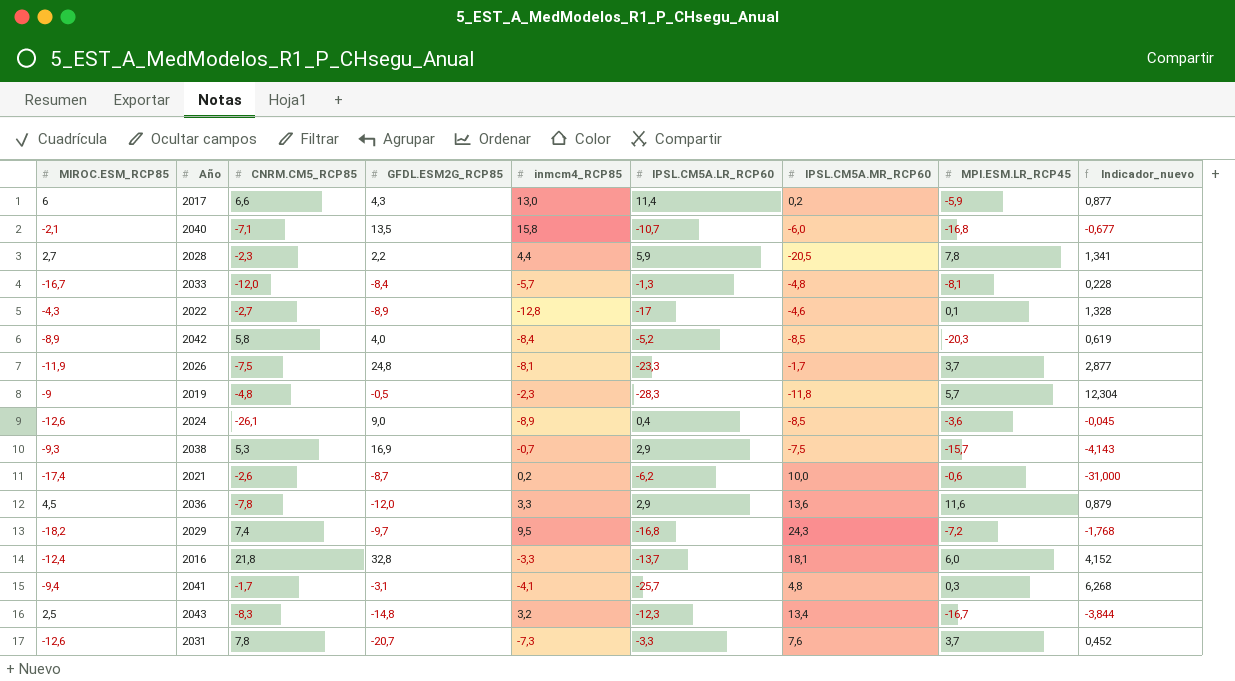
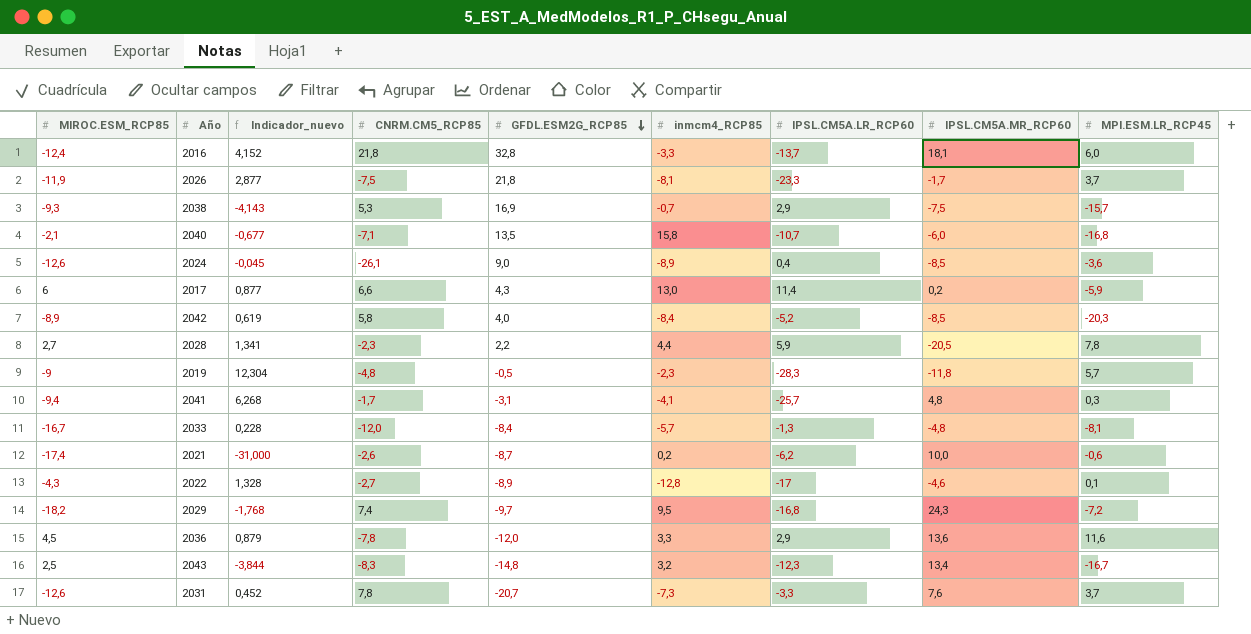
row order: none -> GFDL.ESM2G_RCP85 descending
column Indicador_nuevo | position: 9 -> 3
2026 | GFDL.ESM2G_RCP85: 24,8 -> 21,8

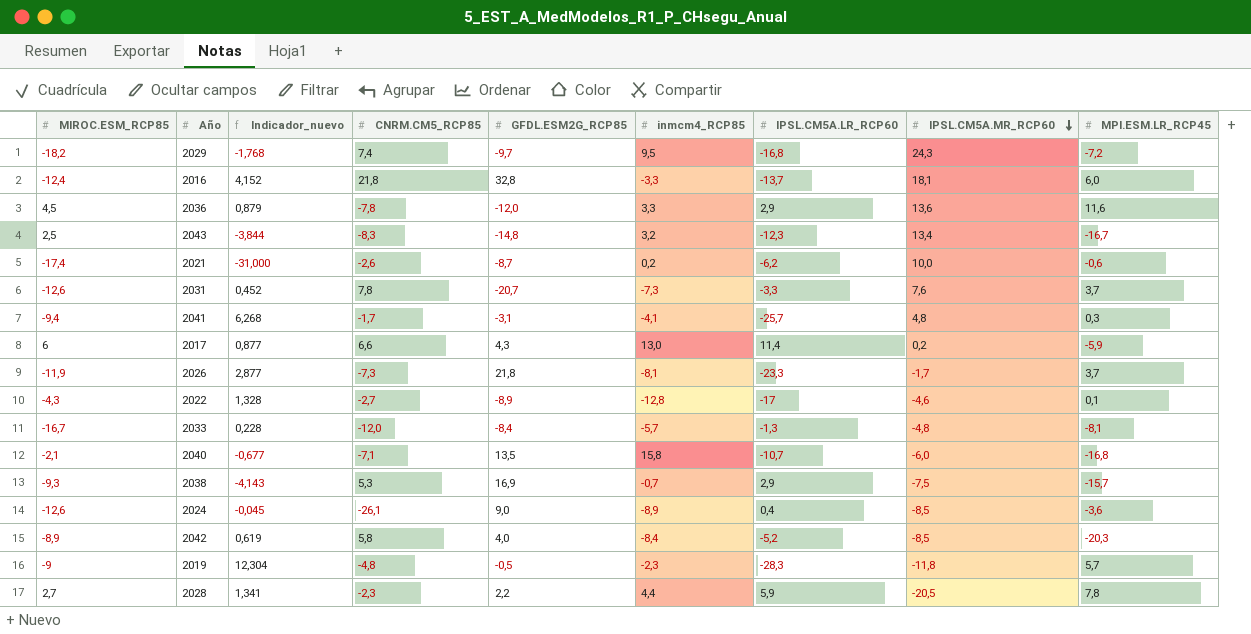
row order: GFDL.ESM2G_RCP85 descending -> IPSL.CM5A.MR_RCP60 descending
2026 | CNRM.CM5_RCP85: -7,5 -> -7,3

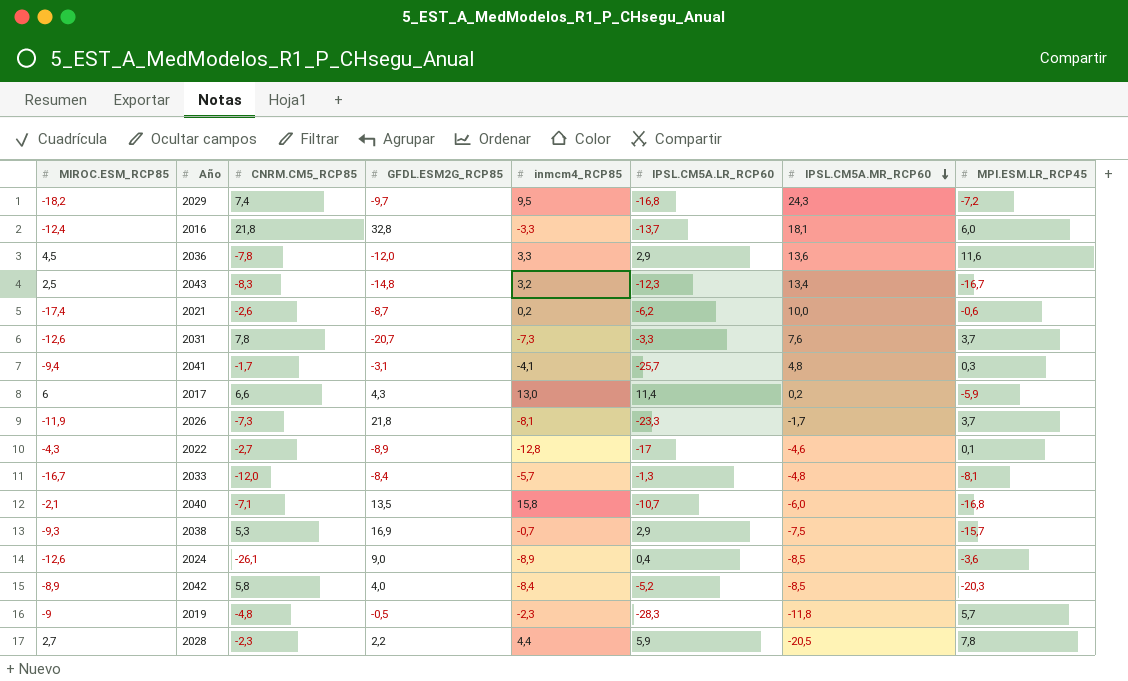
column Indicador_nuevo | formula: [IPSL.CM5A.LR_RCP60] / [inmcm4_RCP85] -> none

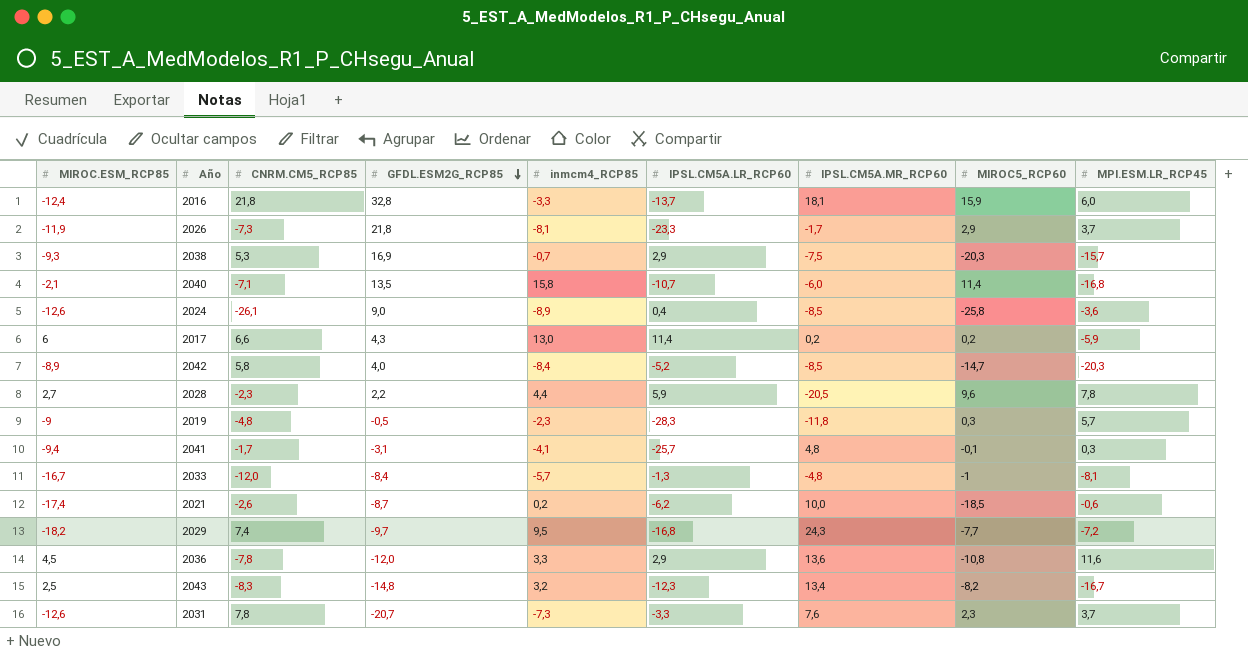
row order: IPSL.CM5A.MR_RCP60 descending -> GFDL.ESM2G_RCP85 descending
column MIROC5_RCP60 | position: none -> 8
row 2022: -4,3 | -2,7 | -8,9 | -12,8 | -17 | -4,6 | 0,1 -> none

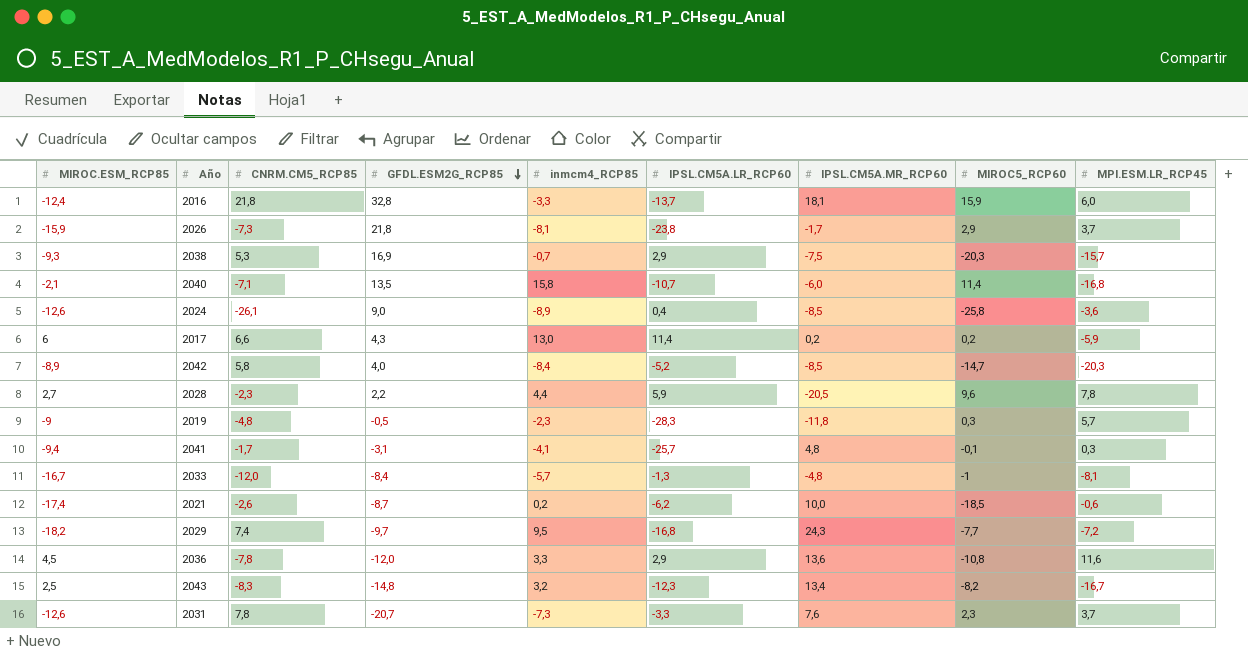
2026 | MIROC.ESM_RCP85: -11,9 -> -15,9
2026 | IPSL.CM5A.LR_RCP60: -23,3 -> -23,8

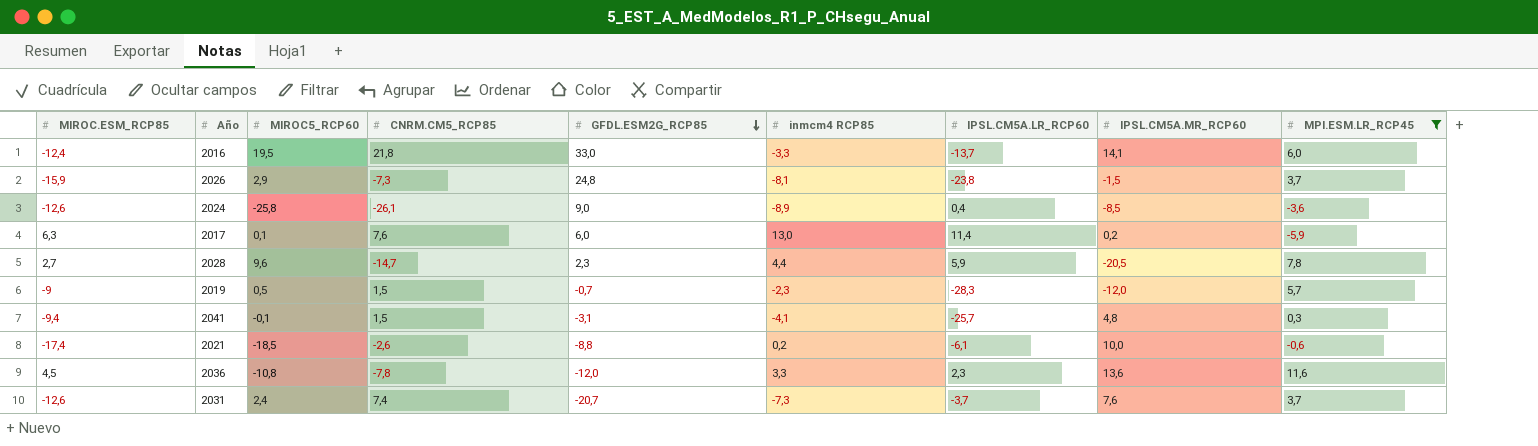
filter: none -> MPI.ESM.LR_RCP45 >= -5,9
column MIROC5_RCP60 | position: 8 -> 3
column name: inmcm4_RCP85 -> inmcm4 RCP85
2016 | MIROC5_RCP60: 15,9 -> 19,5
2016 | GFDL.ESM2G_RCP85: 32,8 -> 33,0
2016 | IPSL.CM5A.MR_RCP60: 18,1 -> 14,1
2026 | GFDL.ESM2G_RCP85: 21,8 -> 24,8
2026 | IPSL.CM5A.MR_RCP60: -1,7 -> -1,5
2017 | MIROC.ESM_RCP85: 6 -> 6,3
2017 | MIROC5_RCP60: 0,2 -> 0,1
2017 | CNRM.CM5_RCP85: 6,6 -> 7,6
2017 | GFDL.ESM2G_RCP85: 4,3 -> 6,0
2028 | CNRM.CM5_RCP85: -2,3 -> -14,7
2028 | GFDL.ESM2G_RCP85: 2,2 -> 2,3
2019 | MIROC5_RCP60: 0,3 -> 0,5
2019 | CNRM.CM5_RCP85: -4,8 -> 1,5
2019 | GFDL.ESM2G_RCP85: -0,5 -> -0,7
2019 | IPSL.CM5A.MR_RCP60: -11,8 -> -12,0
2041 | CNRM.CM5_RCP85: -1,7 -> 1,5
2021 | GFDL.ESM2G_RCP85: -8,7 -> -8,8
2021 | IPSL.CM5A.LR_RCP60: -6,2 -> -6,1
2036 | IPSL.CM5A.LR_RCP60: 2,9 -> 2,3
2031 | MIROC5_RCP60: 2,3 -> 2,4
2031 | CNRM.CM5_RCP85: 7,8 -> 7,4
2031 | IPSL.CM5A.LR_RCP60: -3,3 -> -3,7

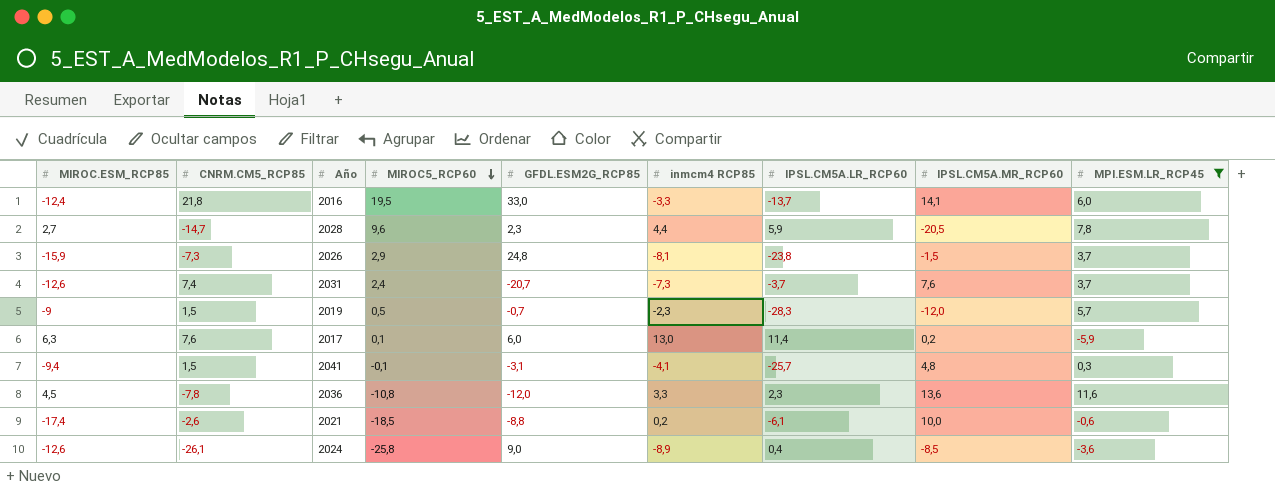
row order: GFDL.ESM2G_RCP85 descending -> MIROC5_RCP60 descending
column CNRM.CM5_RCP85 | position: 4 -> 2

